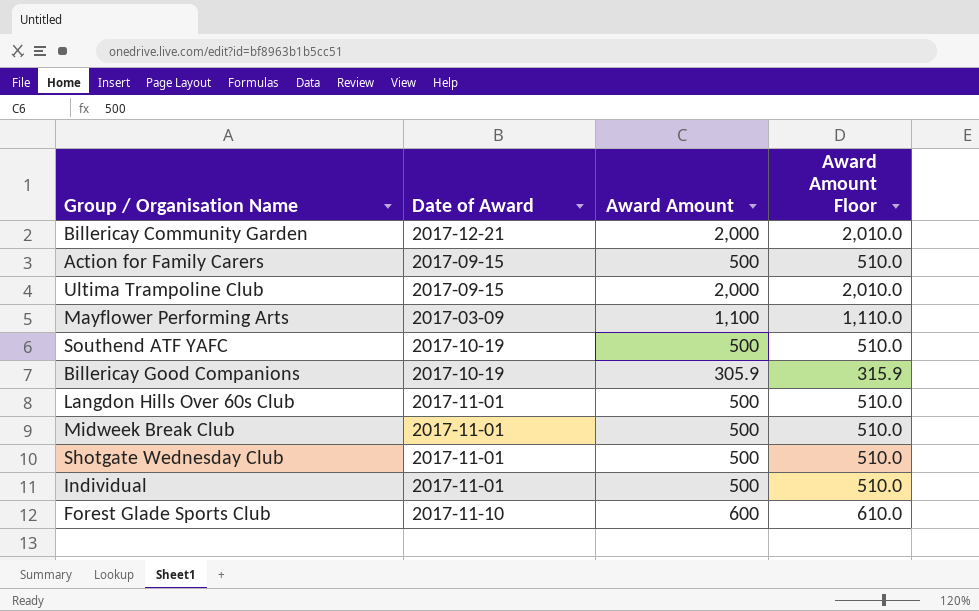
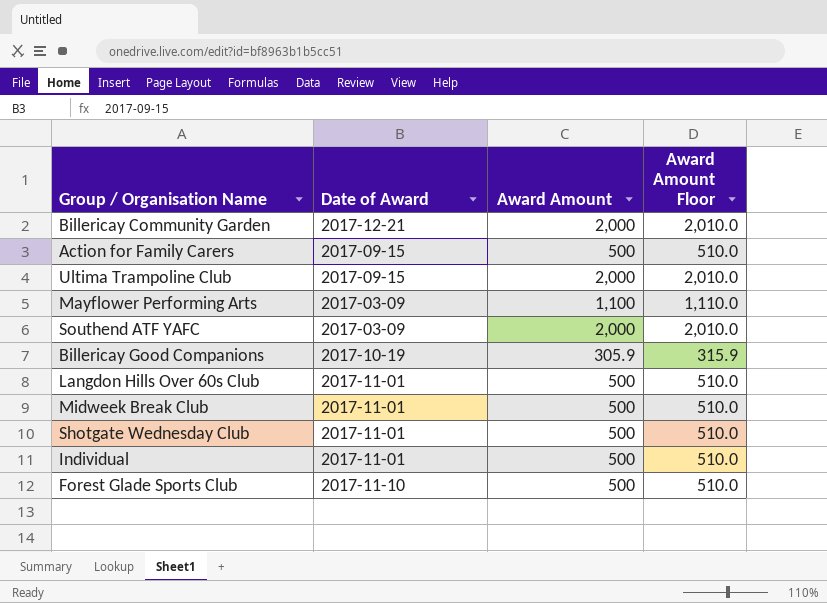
Southend ATF YAFC | Date of Award: 2017-10-19 -> 2017-03-09
Southend ATF YAFC | Award Amount: 500 -> 2,000
Southend ATF YAFC | Award Amount Floor: 510.0 -> 2,010.0
Forest Glade Sports Club | Award Amount: 600 -> 500
Forest Glade Sports Club | Award Amount Floor: 610.0 -> 510.0

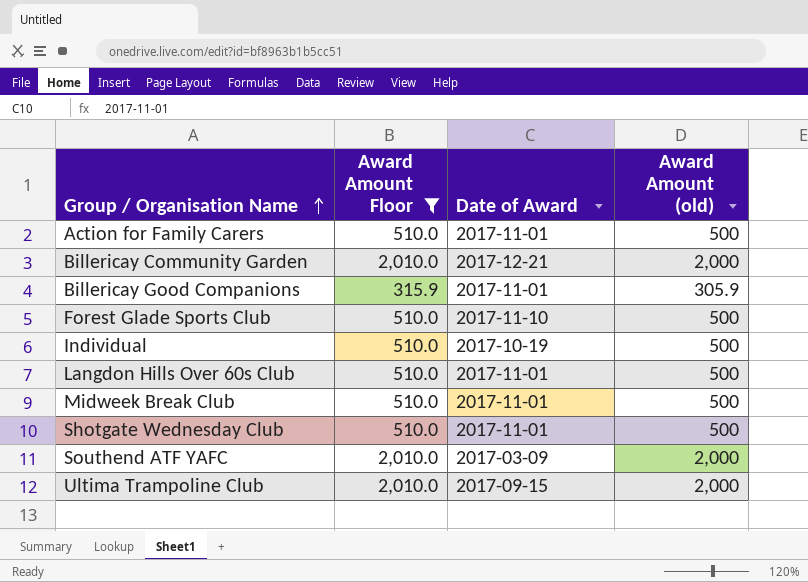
filter: none -> Award Amount Floor != 1,110.0
row order: none -> Group / Organisation Name ascending
column Award Amount Floor | position: 4 -> 2
column name: Award Amount -> Award Amount (old)
Action for Family Carers | Date of Award: 2017-09-15 -> 2017-11-01
Billericay Good Companions | Date of Award: 2017-10-19 -> 2017-11-01
Individual | Date of Award: 2017-11-01 -> 2017-10-19

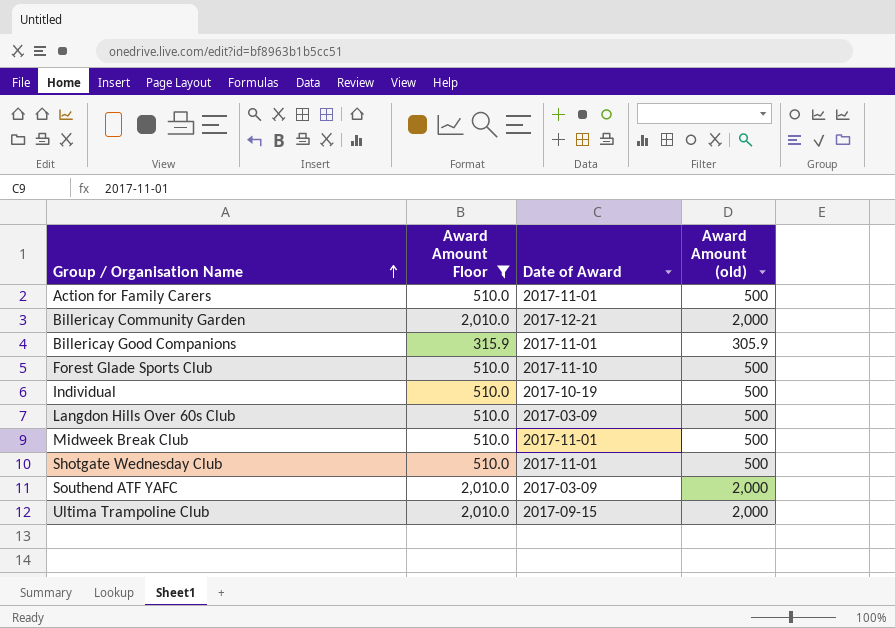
Langdon Hills Over 60s Club | Date of Award: 2017-11-01 -> 2017-03-09

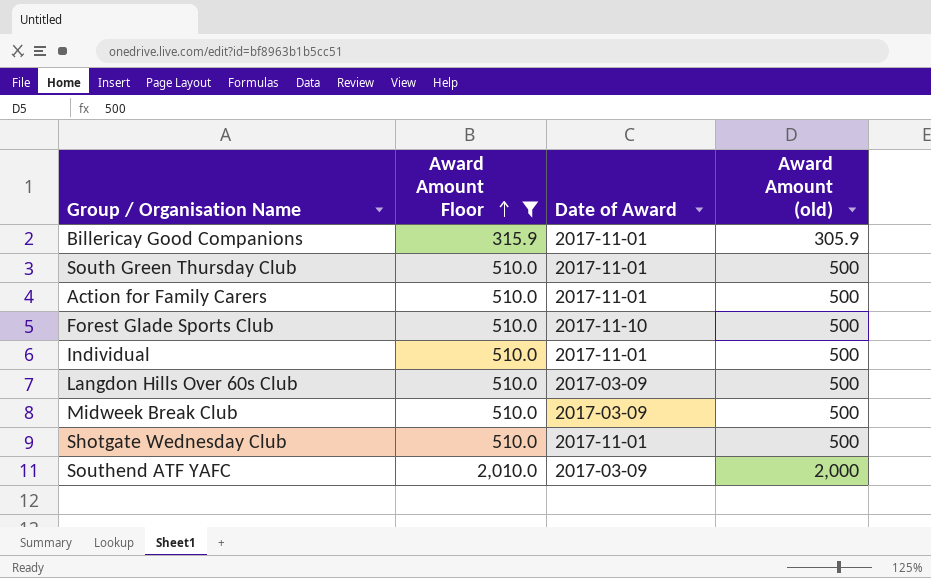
row order: Group / Organisation Name ascending -> Award Amount Floor ascending
row Billericay Community Garden: 2,010.0 | 2017-12-21 | 2,000 -> none
row Ultima Trampoline Club: 2,010.0 | 2017-09-15 | 2,000 -> none
row South Green Thursday Club: none -> 510.0 | 2017-11-01 | 500
Individual | Date of Award: 2017-10-19 -> 2017-11-01
Midweek Break Club | Date of Award: 2017-11-01 -> 2017-03-09

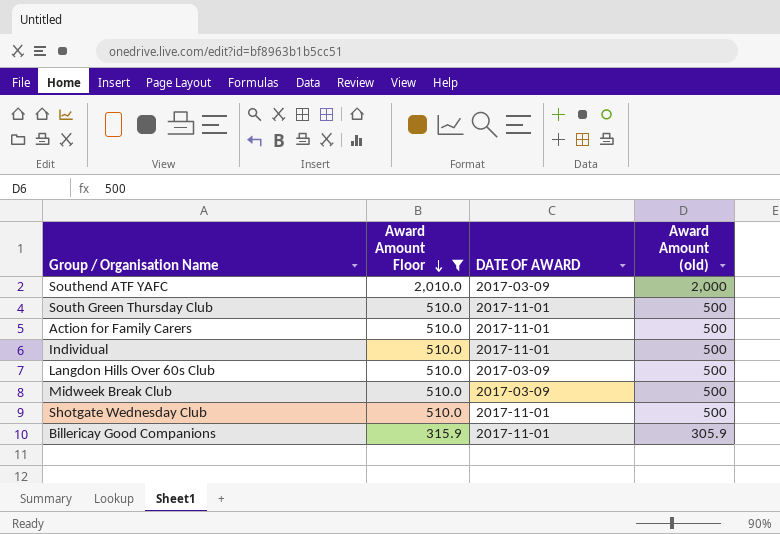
row order: Award Amount Floor ascending -> Award Amount Floor descending
column name: Date of Award -> DATE OF AWARD
row Forest Glade Sports Club: 510.0 | 2017-11-10 | 500 -> none

